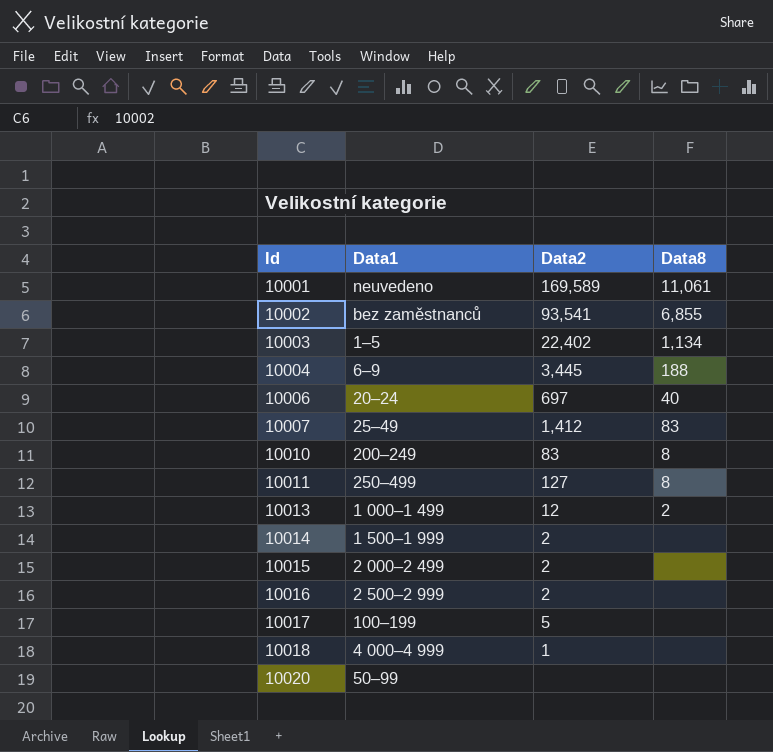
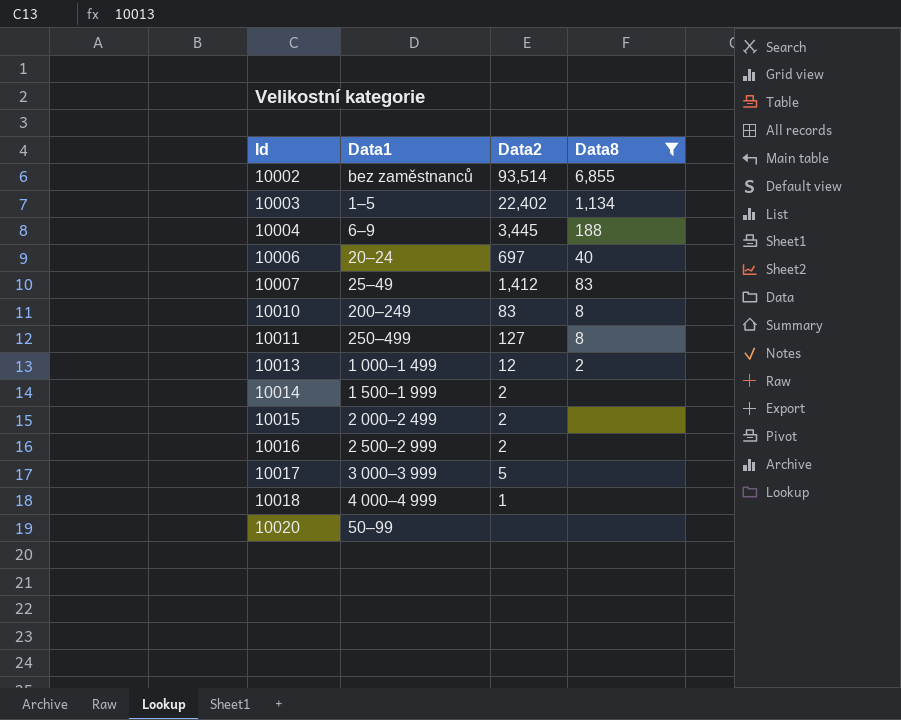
filter: none -> Data8 != 11,061
10002 | Data2: 93,541 -> 93,514
10017 | Data1: 100–199 -> 3 000–3 999

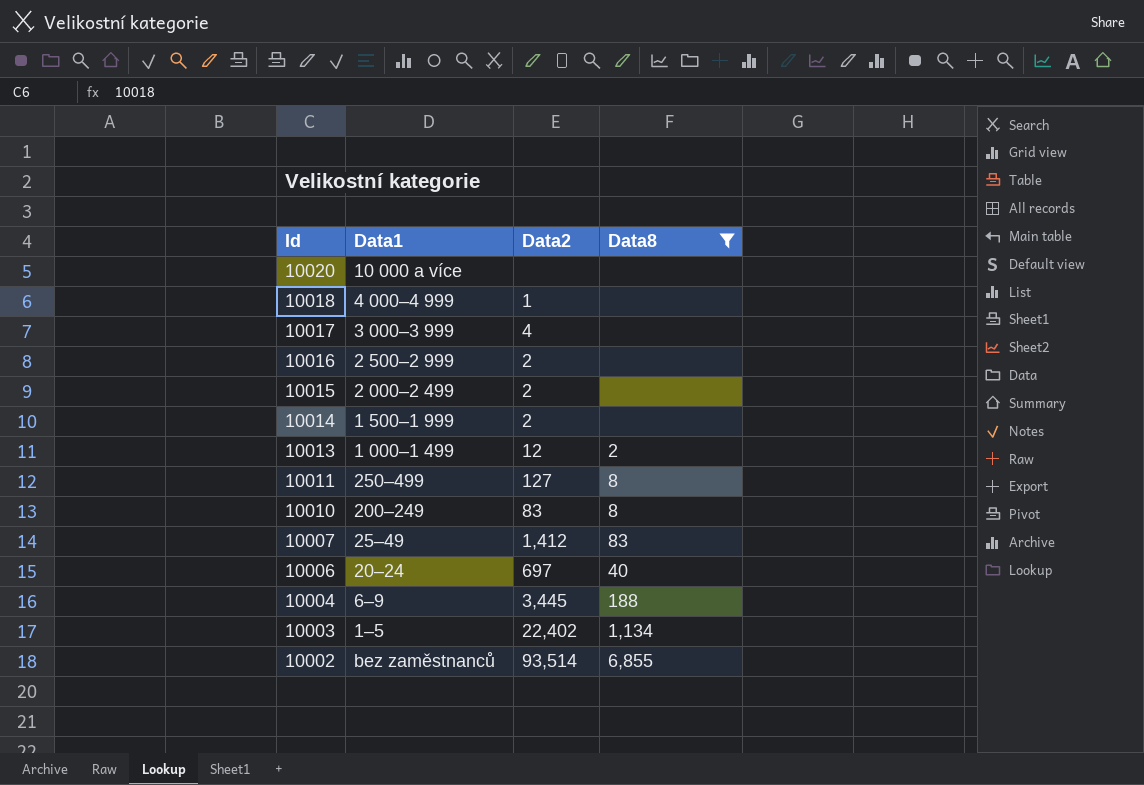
row order: Id ascending -> Id descending
10020 | Data1: 50–99 -> 10 000 a více
10017 | Data2: 5 -> 4

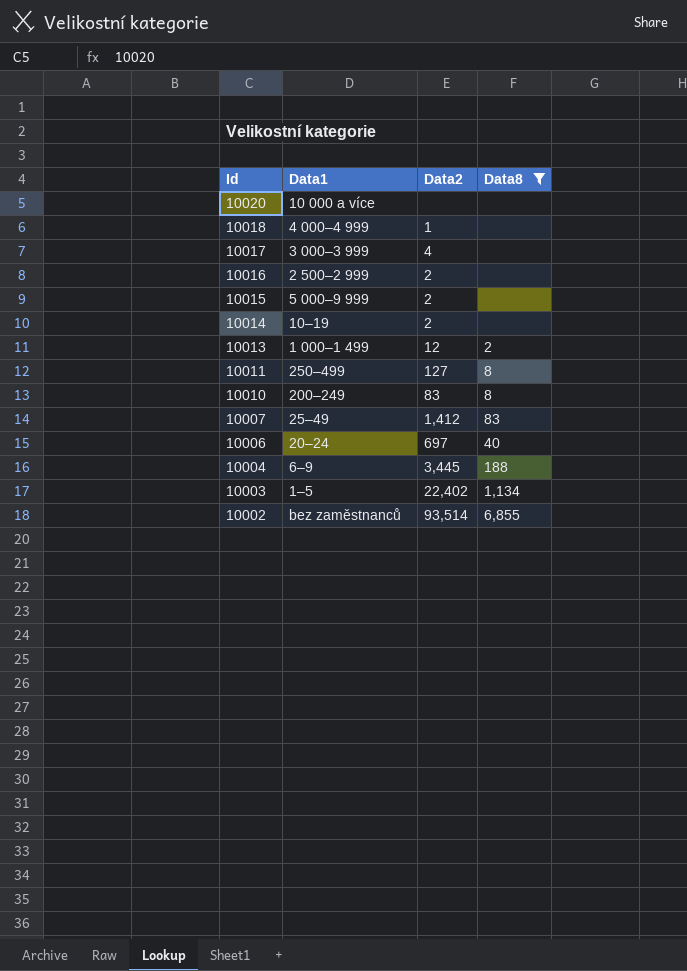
10015 | Data1: 2 000–2 499 -> 5 000–9 999
10014 | Data1: 1 500–1 999 -> 10–19

